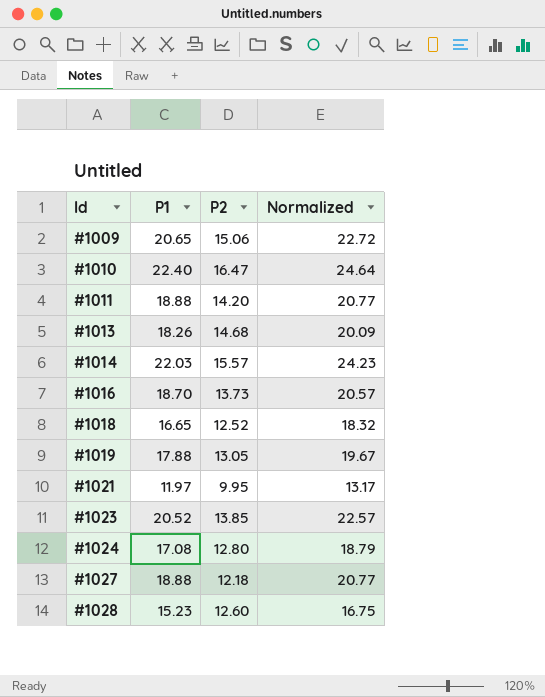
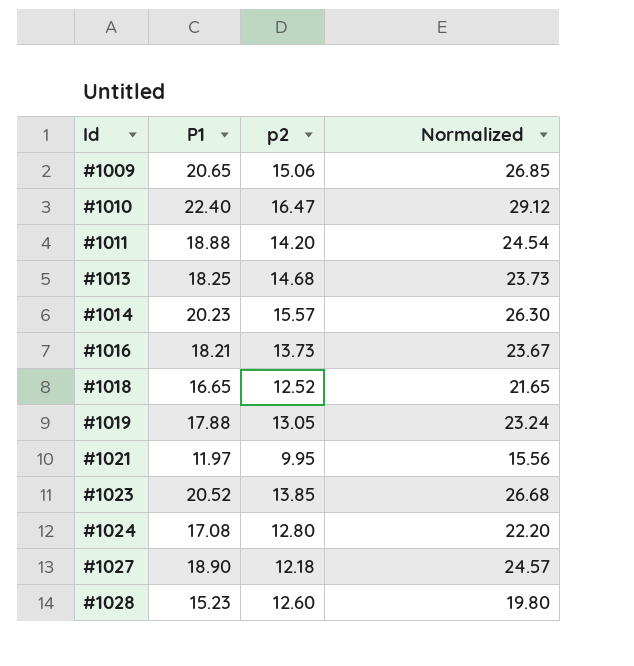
column name: P2 -> p2
column Normalized | formula: [P1] * 1.1 -> [P1] * 1.3
#1013 | P1: 18.26 -> 18.25
#1014 | P1: 22.03 -> 20.23
#1016 | P1: 18.70 -> 18.21
#1027 | P1: 18.88 -> 18.90

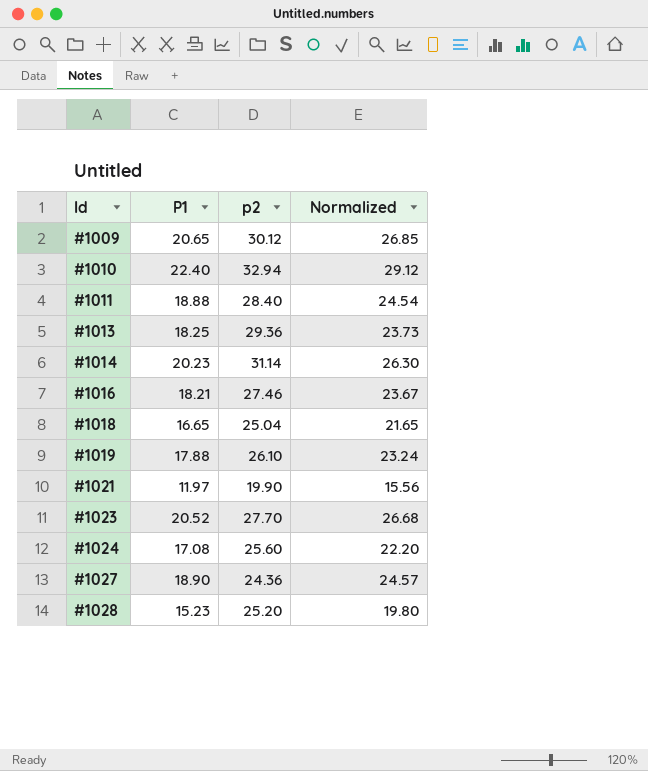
#1009 | p2: 15.06 -> 30.12
#1010 | p2: 16.47 -> 32.94
#1011 | p2: 14.20 -> 28.40
#1013 | p2: 14.68 -> 29.36
#1014 | p2: 15.57 -> 31.14
#1016 | p2: 13.73 -> 27.46
#1018 | p2: 12.52 -> 25.04
#1019 | p2: 13.05 -> 26.10
#1021 | p2: 9.95 -> 19.90
#1023 | p2: 13.85 -> 27.70
#1024 | p2: 12.80 -> 25.60
#1027 | p2: 12.18 -> 24.36
#1028 | p2: 12.60 -> 25.20

